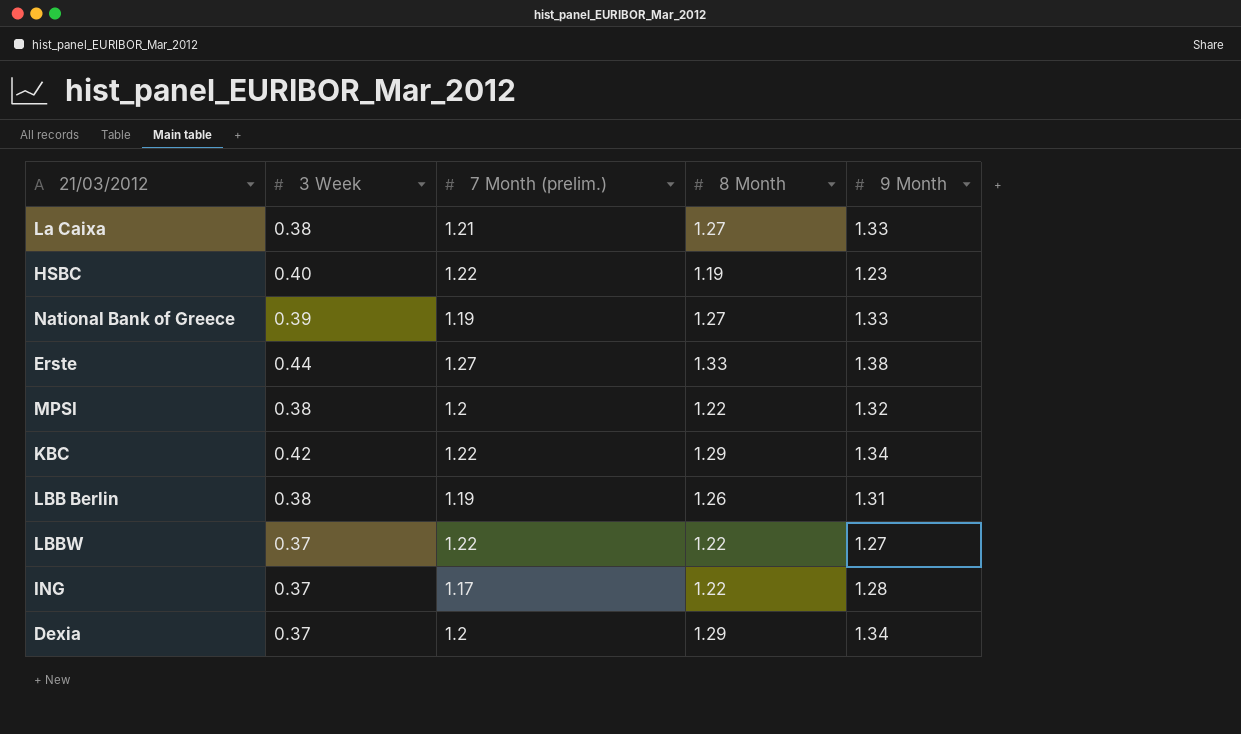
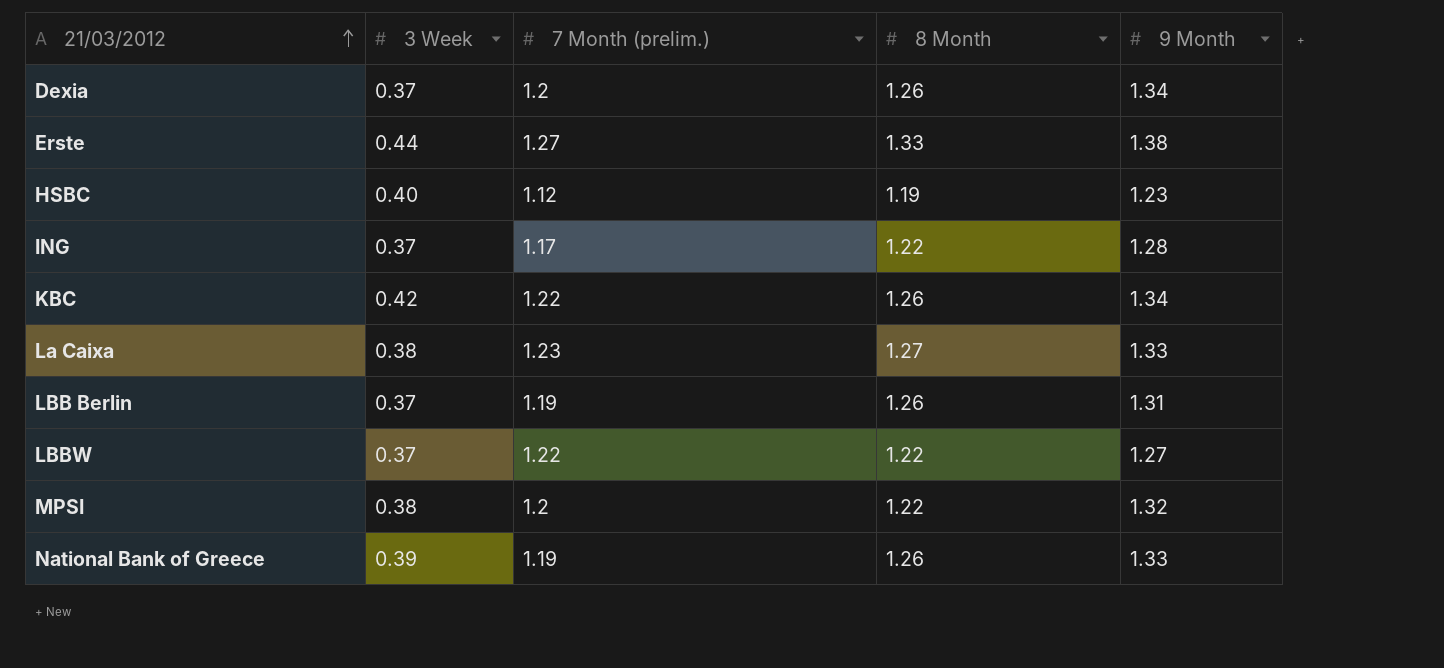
row order: none -> 21/03/2012 ascending
Dexia | 8 Month: 1.29 -> 1.26
HSBC | 7 Month (prelim.): 1.22 -> 1.12
KBC | 8 Month: 1.29 -> 1.26
La Caixa | 7 Month (prelim.): 1.21 -> 1.23
LBB Berlin | 3 Week: 0.38 -> 0.37
National Bank of Greece | 8 Month: 1.27 -> 1.26

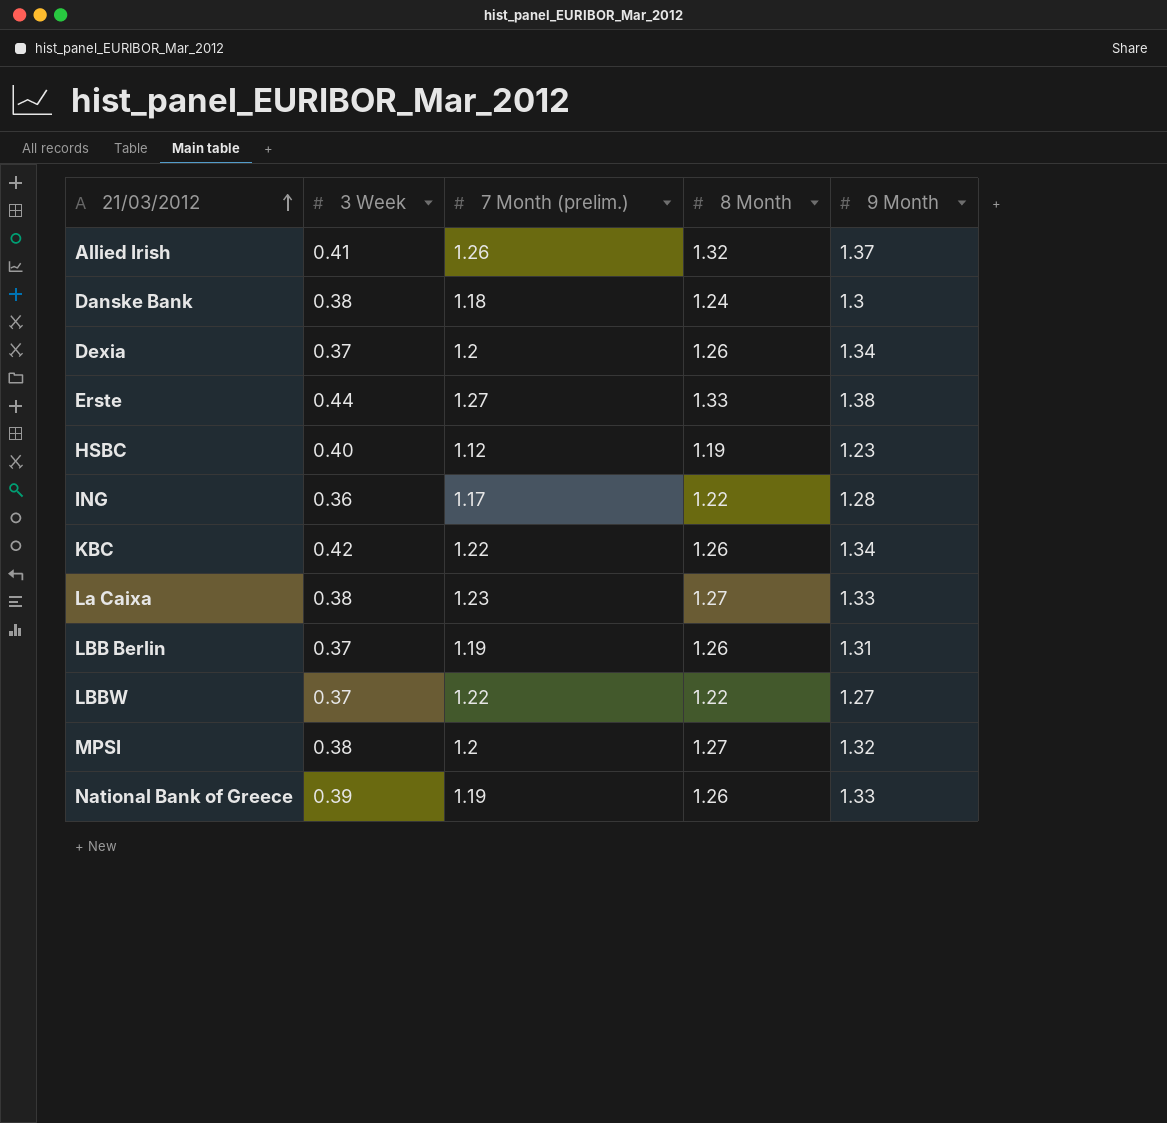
row Allied Irish: none -> 0.41 | 1.26 | 1.32 | 1.37
row Danske Bank: none -> 0.38 | 1.18 | 1.24 | 1.3
ING | 3 Week: 0.37 -> 0.36
MPSI | 8 Month: 1.22 -> 1.27

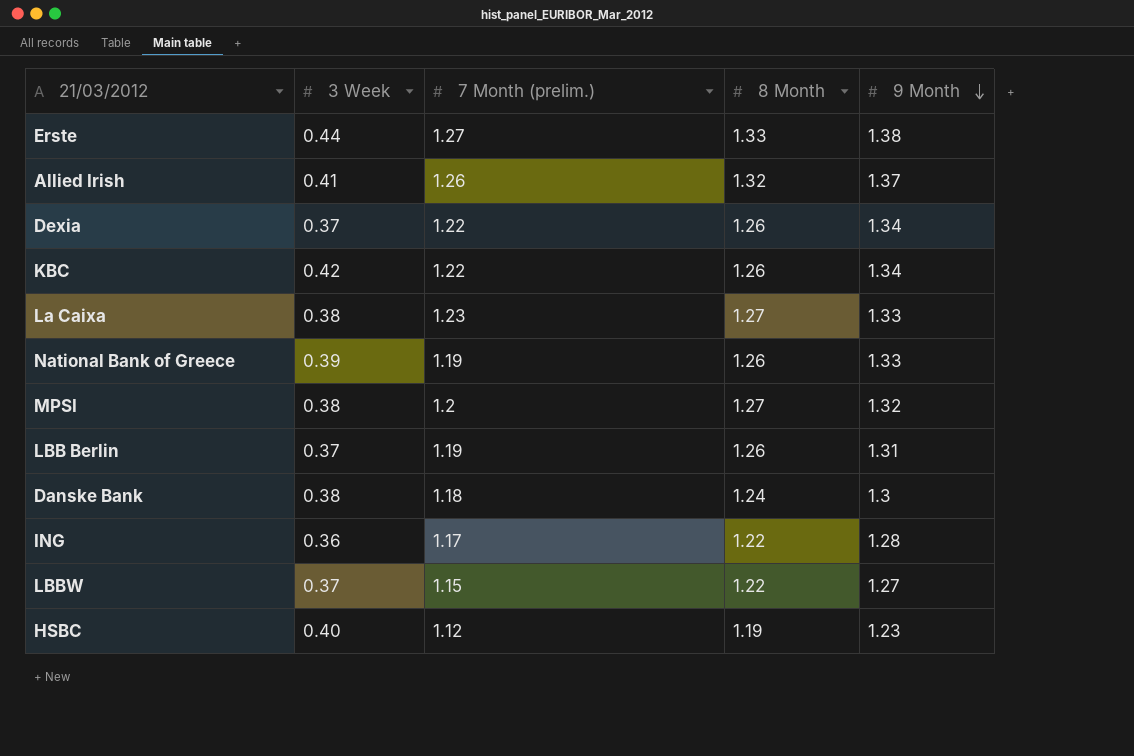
row order: 21/03/2012 ascending -> 9 Month descending
Dexia | 7 Month (prelim.): 1.2 -> 1.22
LBBW | 7 Month (prelim.): 1.22 -> 1.15

